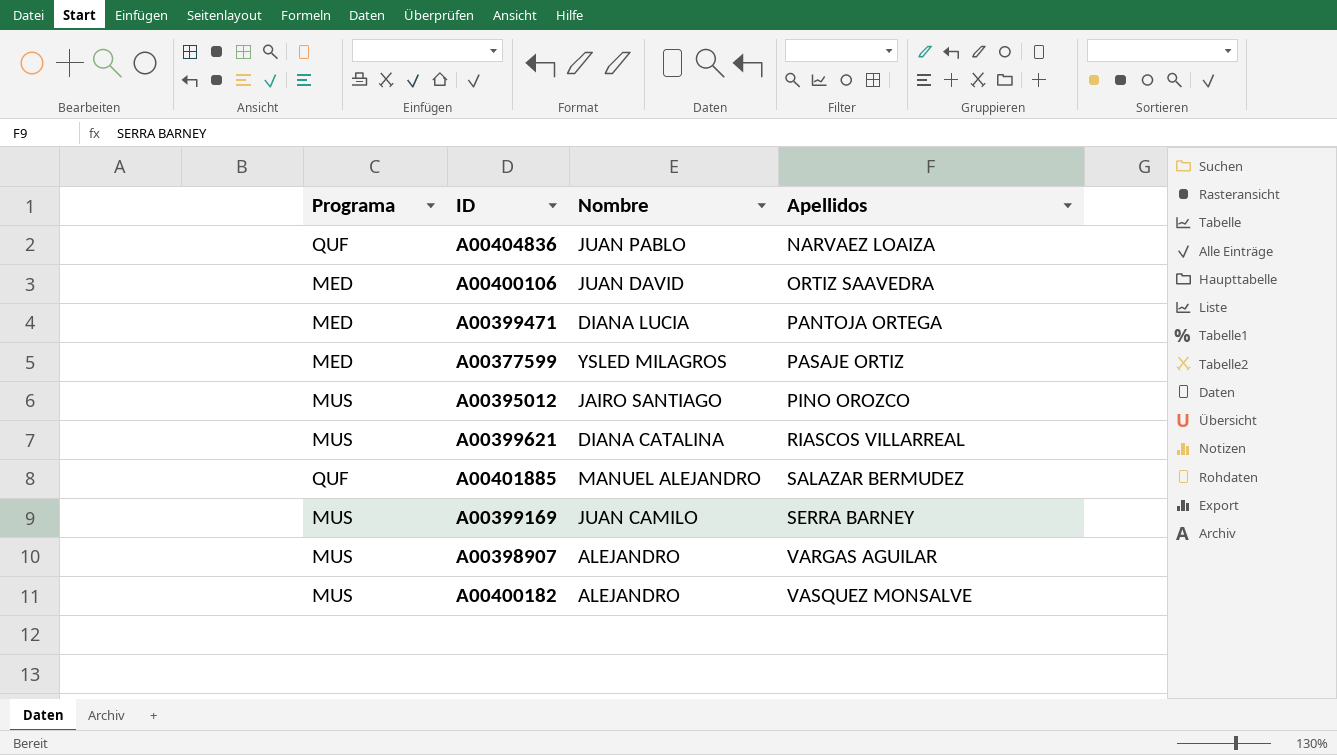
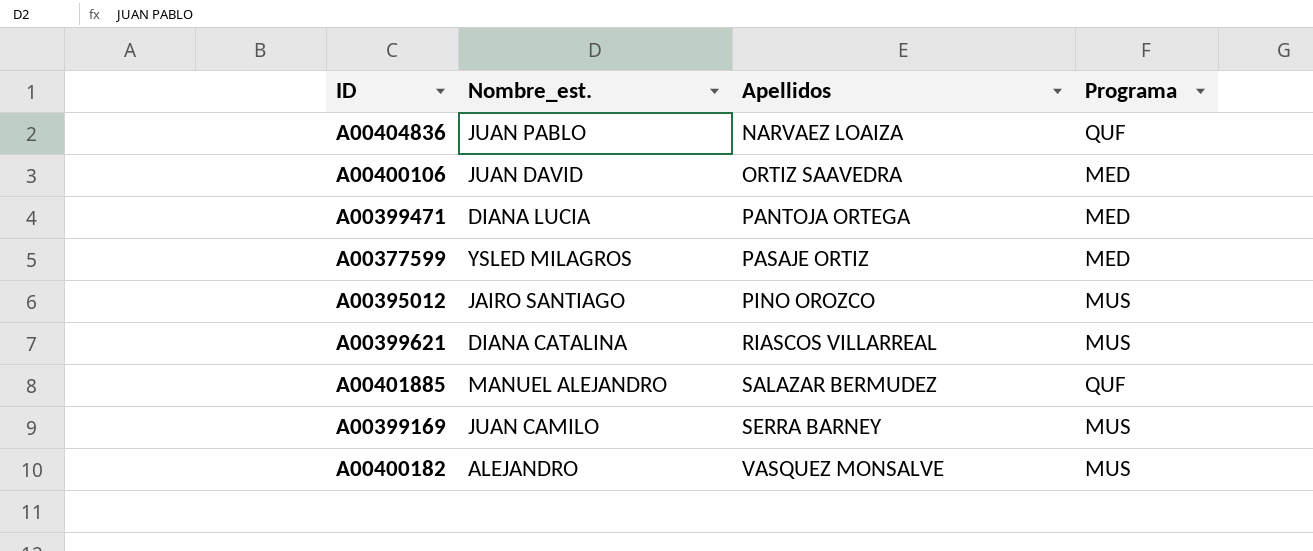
column name: Nombre -> Nombre_est.
column Programa | position: 1 -> 4
row A00398907: MUS | ALEJANDRO | VARGAS AGUILAR -> none

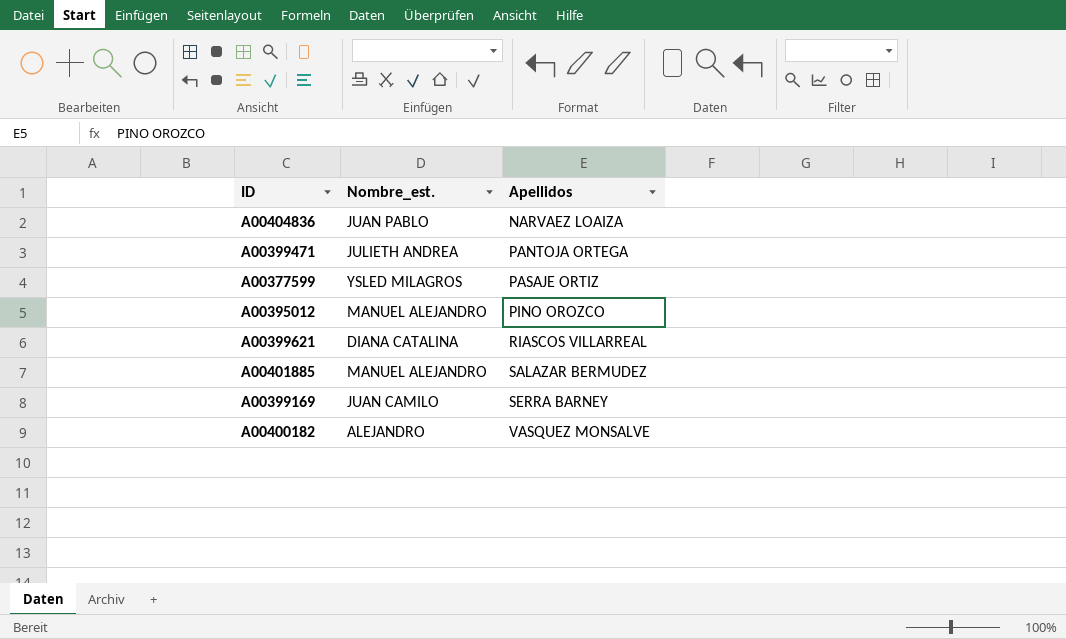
column Programa | position: 4 -> none
row A00400106: JUAN DAVID | ORTIZ SAAVEDRA | MED -> none
A00399471 | Nombre_est.: DIANA LUCIA -> JULIETH ANDREA
A00395012 | Nombre_est.: JAIRO SANTIAGO -> MANUEL ALEJANDRO

